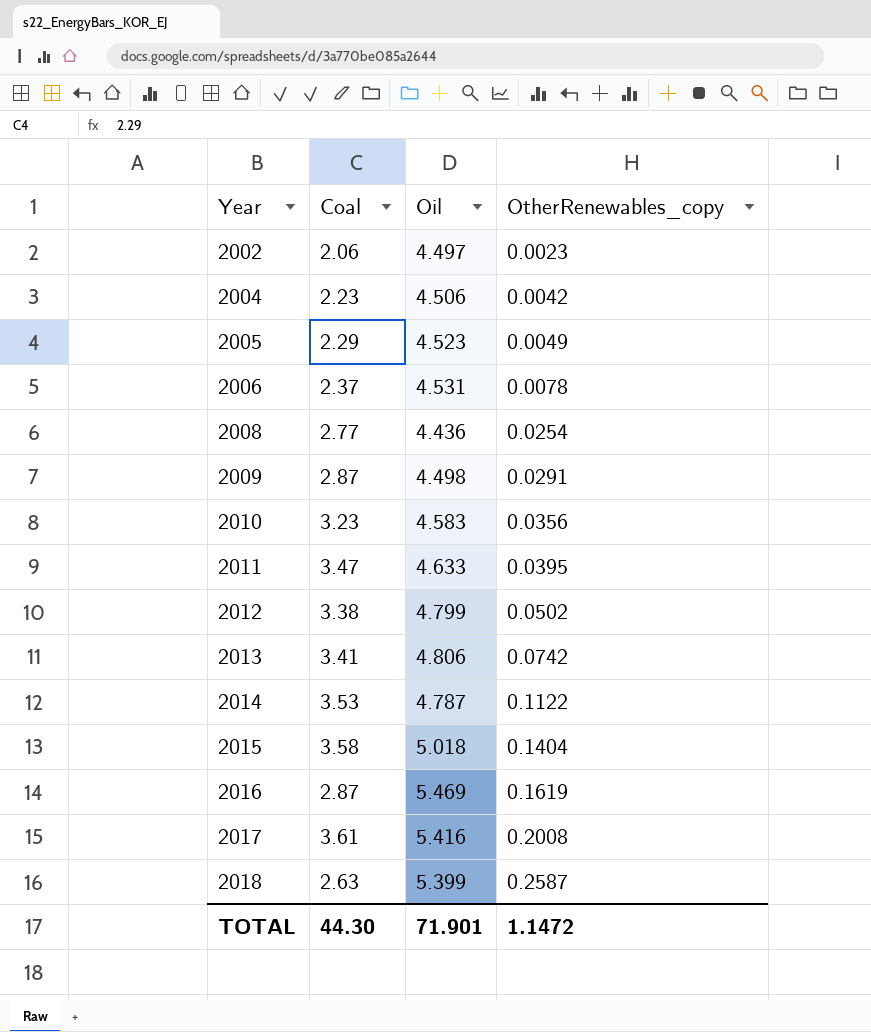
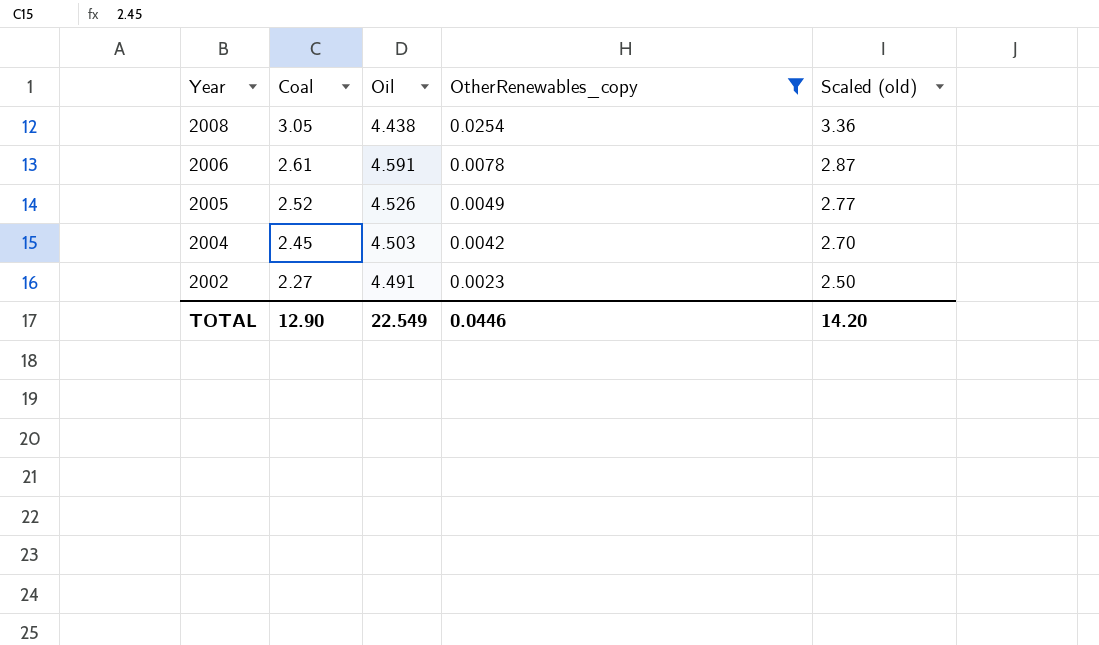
filter: none -> OtherRenewables_copy <= 0.0254
row order: Year ascending -> Year descending
column Scaled (old) | formula: none -> [Coal] * 1.1
2008 | Coal: 2.77 -> 3.05
2008 | Oil: 4.436 -> 4.438
2006 | Coal: 2.37 -> 2.61
2006 | Oil: 4.531 -> 4.591
2005 | Coal: 2.29 -> 2.52
2005 | Oil: 4.523 -> 4.526
2004 | Coal: 2.23 -> 2.45
2004 | Oil: 4.506 -> 4.503
2002 | Coal: 2.06 -> 2.27
2002 | Oil: 4.497 -> 4.491
TOTAL | Coal: 44.30 -> 12.90
TOTAL | Oil: 71.901 -> 22.549
TOTAL | OtherRenewables_copy: 1.1472 -> 0.0446

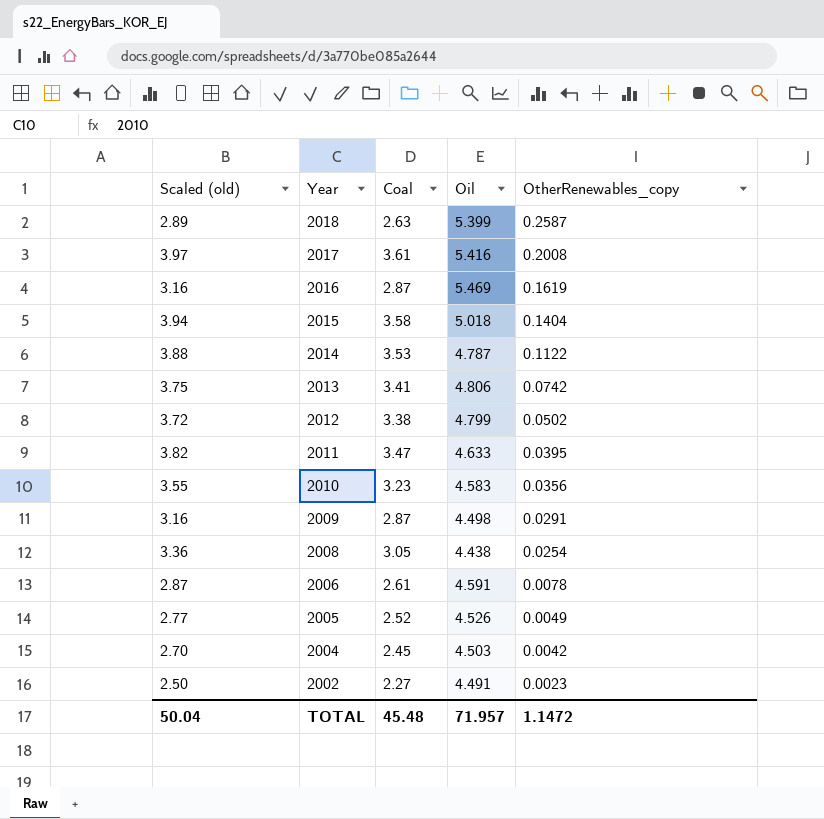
filter: OtherRenewables_copy <= 0.0254 -> none
column Scaled (old) | position: 5 -> 1
TOTAL | Scaled (old): 14.20 -> 50.04
TOTAL | Coal: 12.90 -> 45.48
TOTAL | Oil: 22.549 -> 71.957
TOTAL | OtherRenewables_copy: 0.0446 -> 1.1472

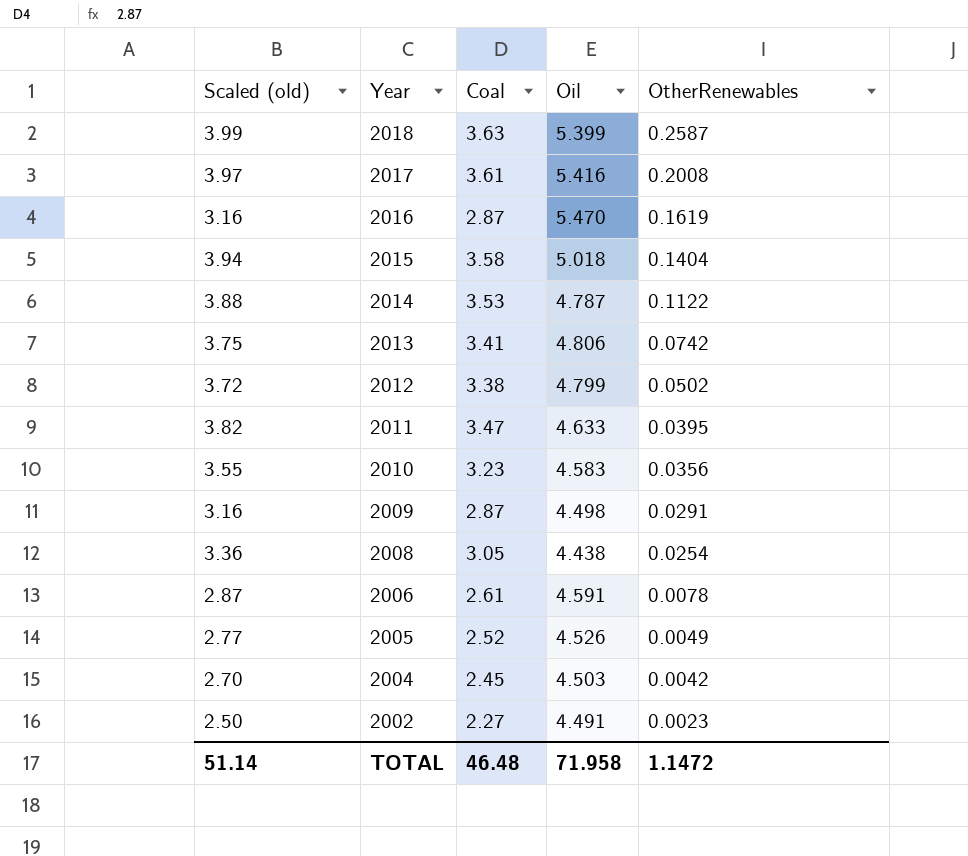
column name: OtherRenewables_copy -> OtherRenewables
2018 | Scaled (old): 2.89 -> 3.99
2018 | Coal: 2.63 -> 3.63
2016 | Oil: 5.469 -> 5.470
TOTAL | Scaled (old): 50.04 -> 51.14
TOTAL | Coal: 45.48 -> 46.48
TOTAL | Oil: 71.957 -> 71.958

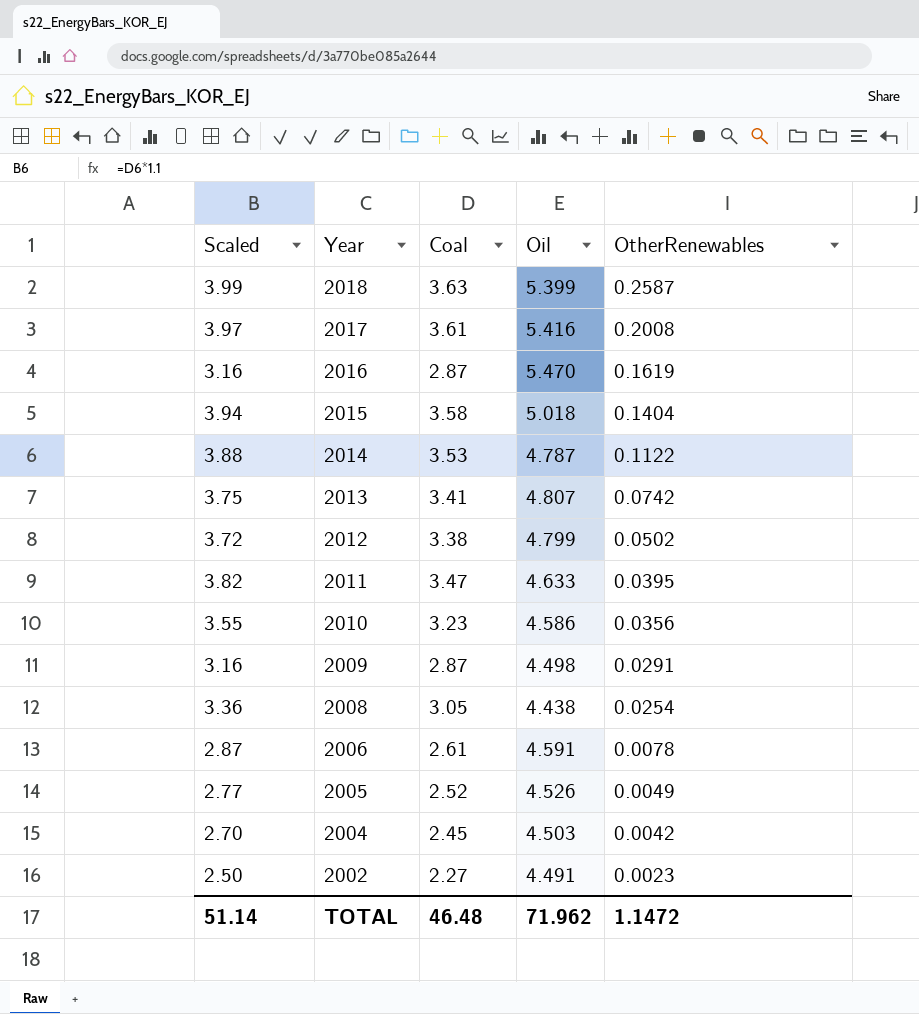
column name: Scaled (old) -> Scaled
2013 | Oil: 4.806 -> 4.807
2010 | Oil: 4.583 -> 4.586
TOTAL | Oil: 71.958 -> 71.962

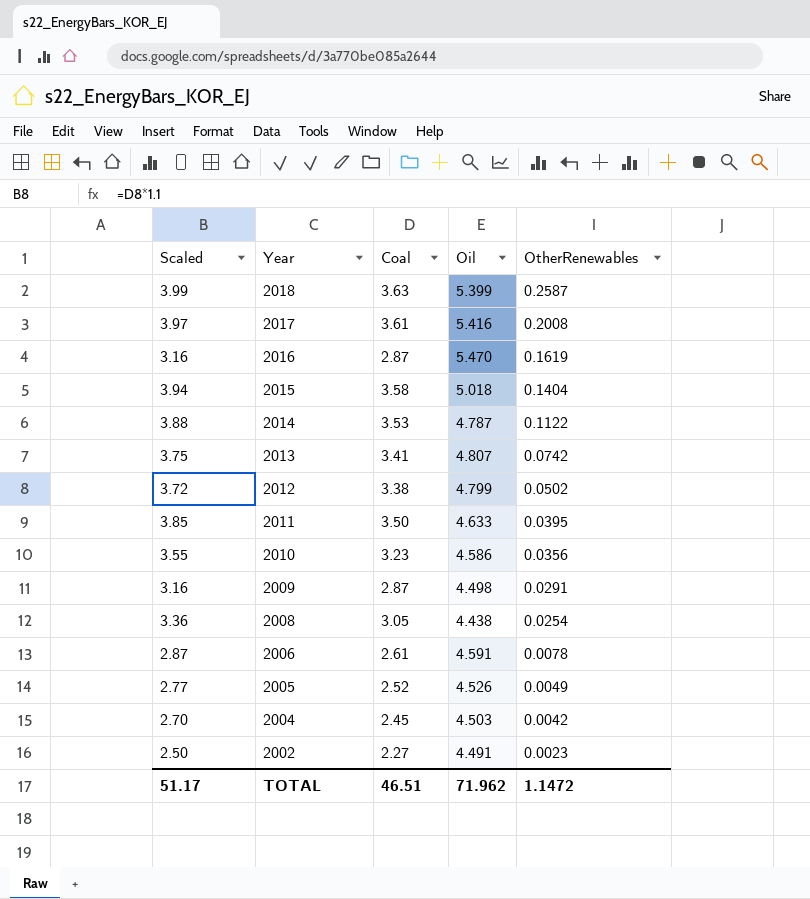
2011 | Scaled: 3.82 -> 3.85
2011 | Coal: 3.47 -> 3.50
TOTAL | Scaled: 51.14 -> 51.17
TOTAL | Coal: 46.48 -> 46.51

